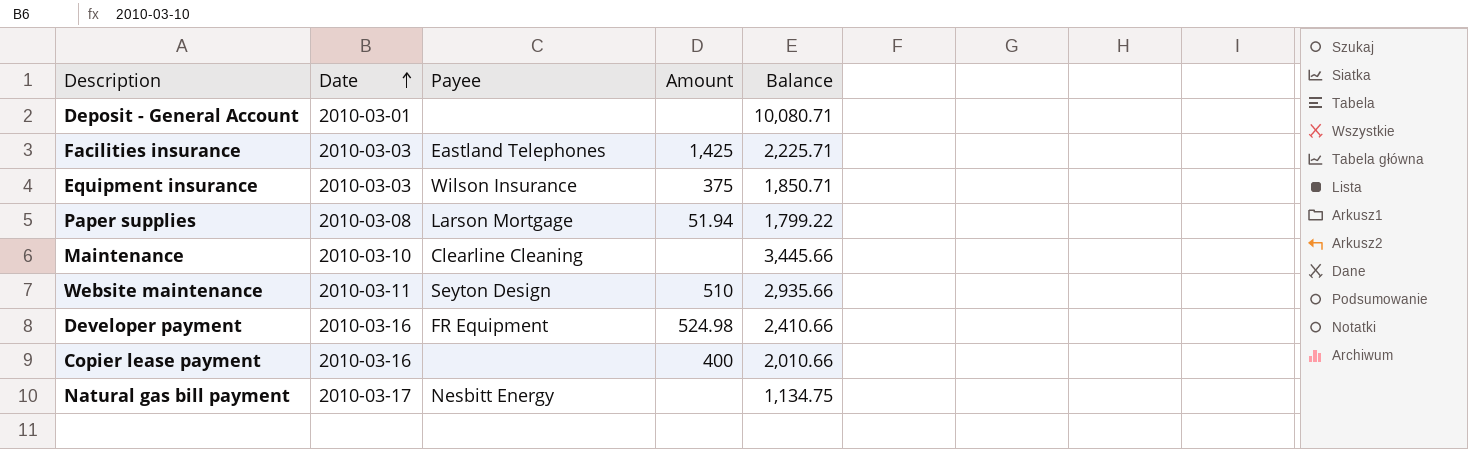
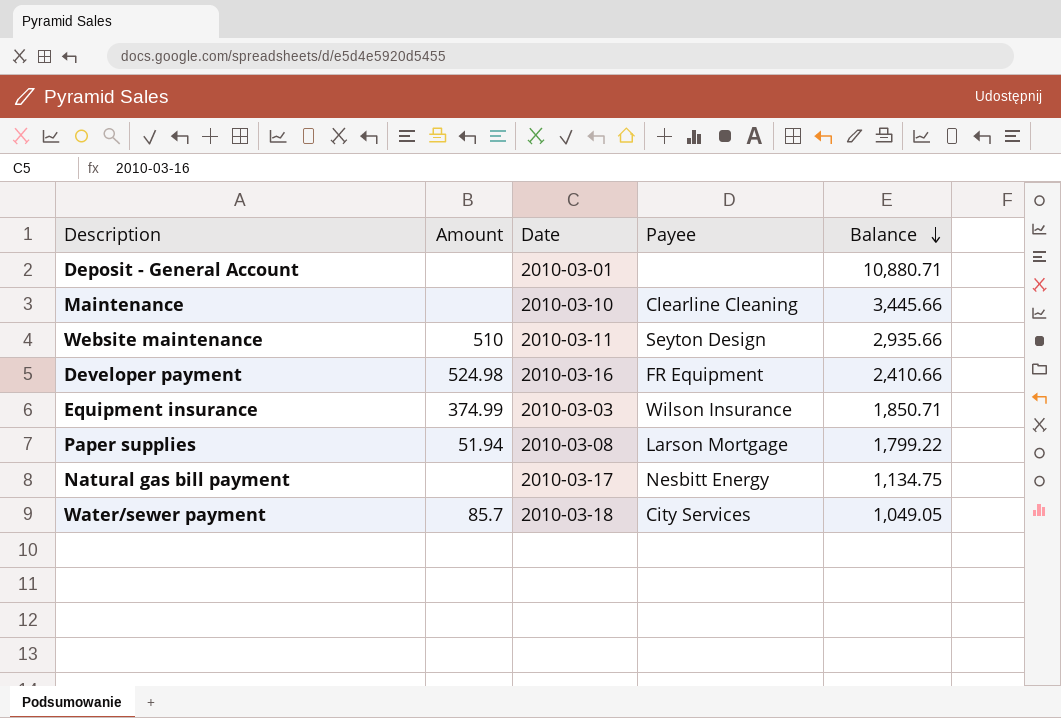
row order: Date ascending -> Balance descending
column Amount | position: 4 -> 2
row Facilities insurance: 2010-03-03 | Eastland Telephones | 1,425 | 2,225.71 -> none
row Copier lease payment: 2010-03-16 | none | 400 | 2,010.66 -> none
Deposit - General Account | Balance: 10,080.71 -> 10,880.71
Equipment insurance | Amount: 375 -> 374.99
row Water/sewer payment: none -> 85.7 | 2010-03-18 | City Services | 1,049.05

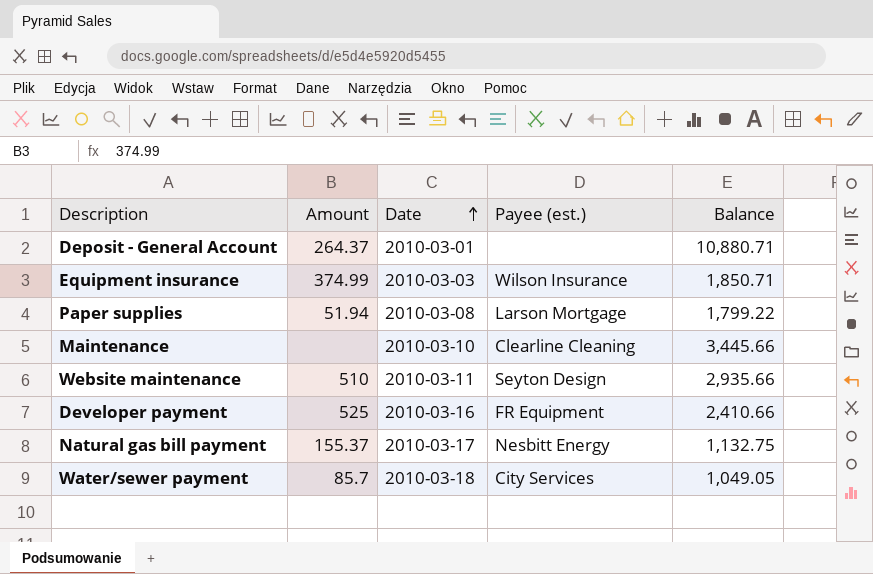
row order: Balance descending -> Date ascending
column name: Payee -> Payee (est.)
Deposit - General Account | Amount: none -> 264.37
Developer payment | Amount: 524.98 -> 525
Natural gas bill payment | Amount: none -> 155.37
Natural gas bill payment | Balance: 1,134.75 -> 1,132.75

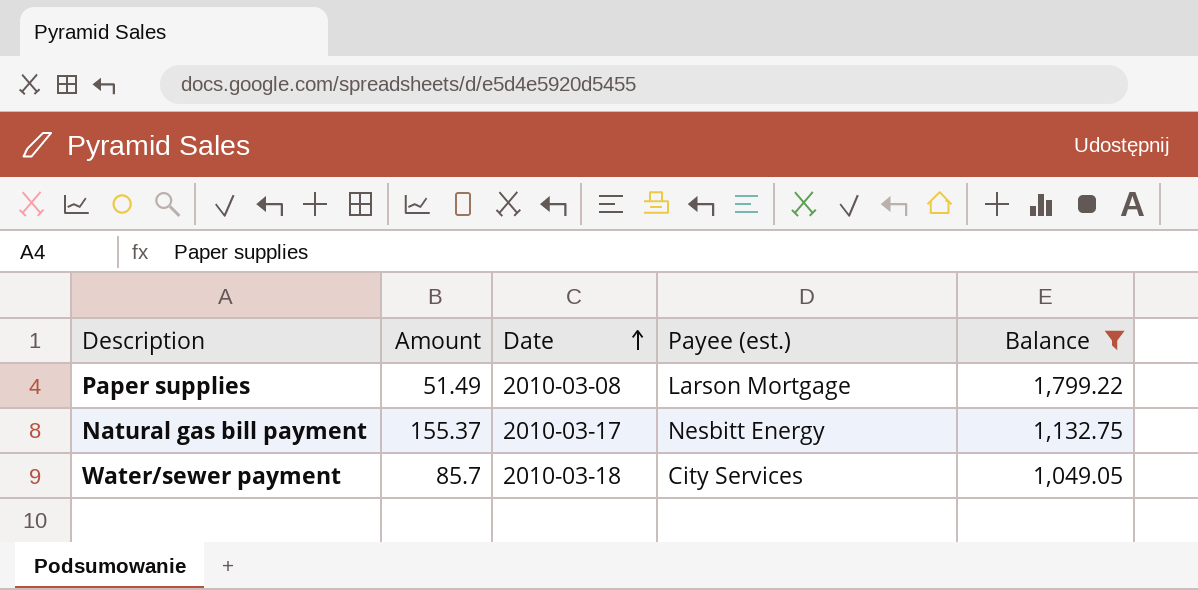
filter: none -> Balance <= 1,799.22
Paper supplies | Amount: 51.94 -> 51.49

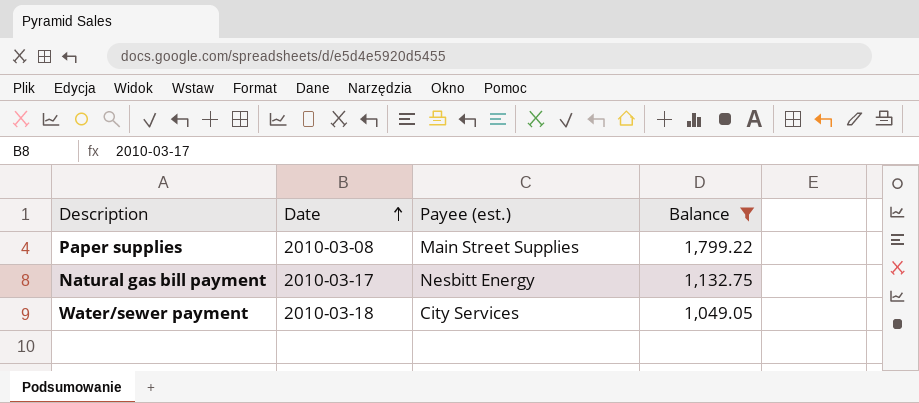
column Amount | position: 2 -> none
Paper supplies | Payee (est.): Larson Mortgage -> Main Street Supplies

